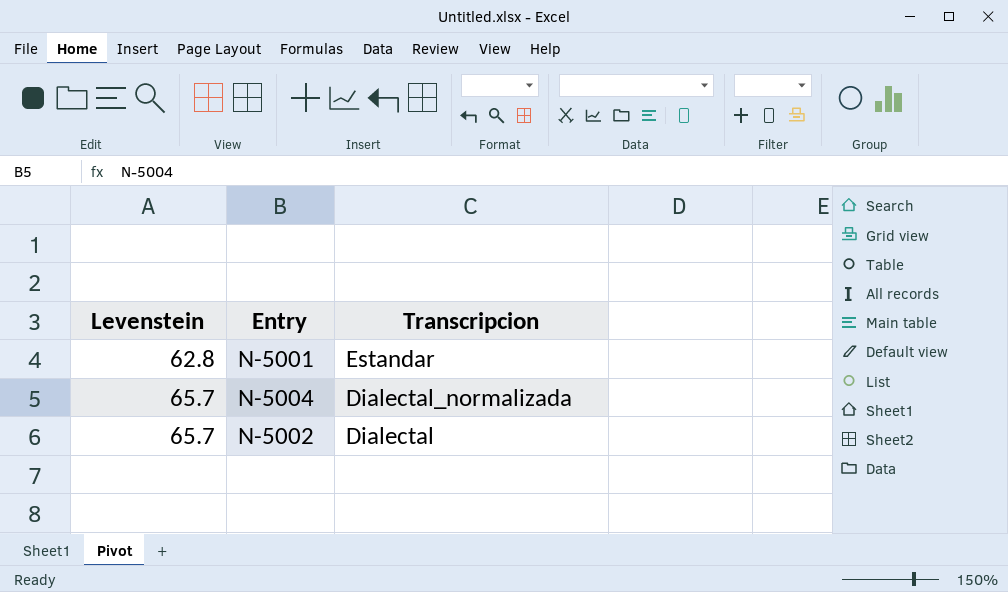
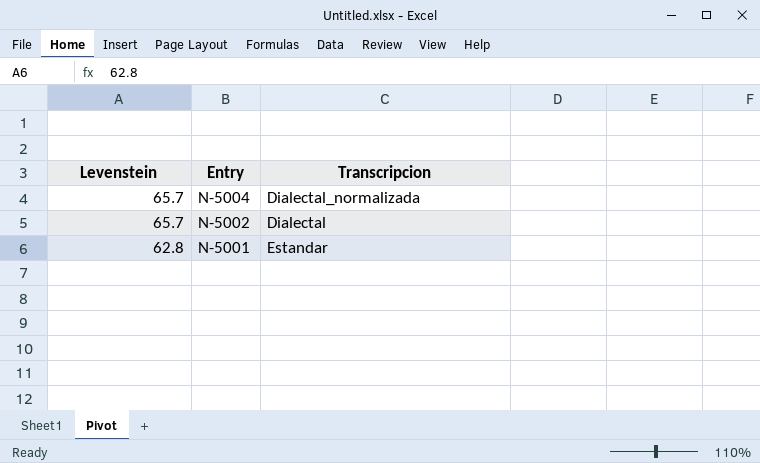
row order: Levenstein ascending -> Levenstein descending

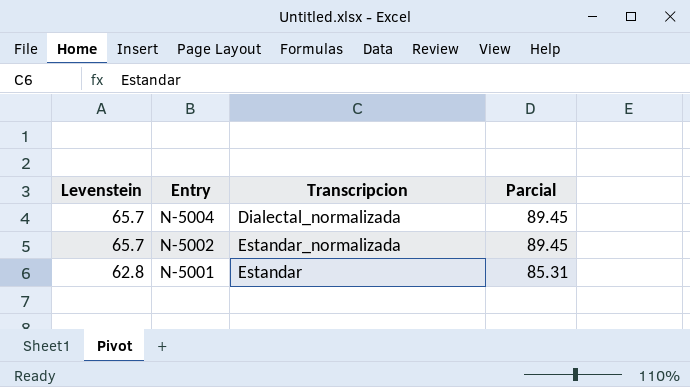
column Parcial | position: none -> 4
N-5002 | Transcripcion: Dialectal -> Estandar_normalizada

